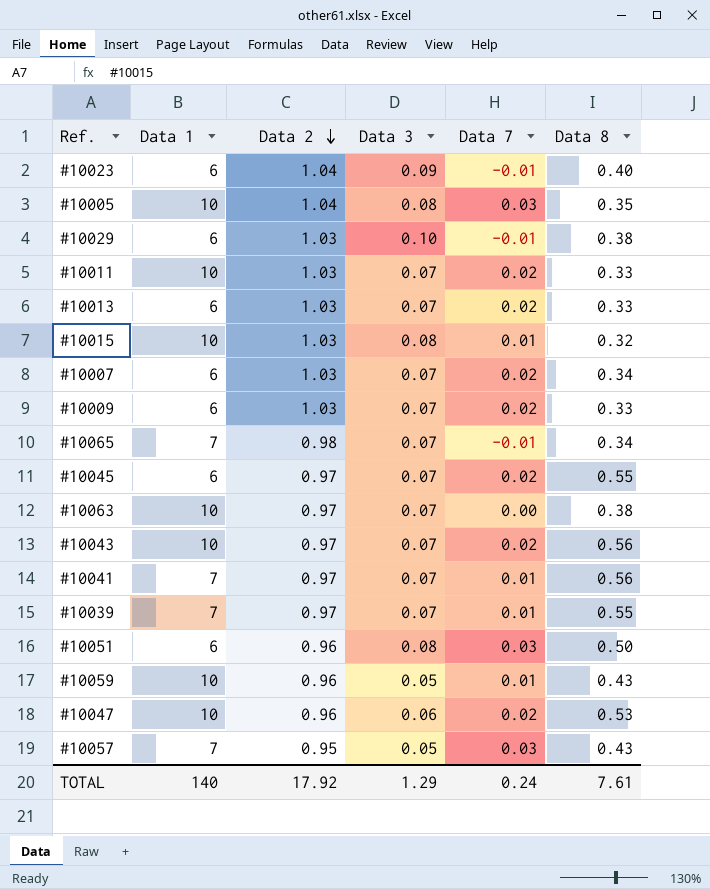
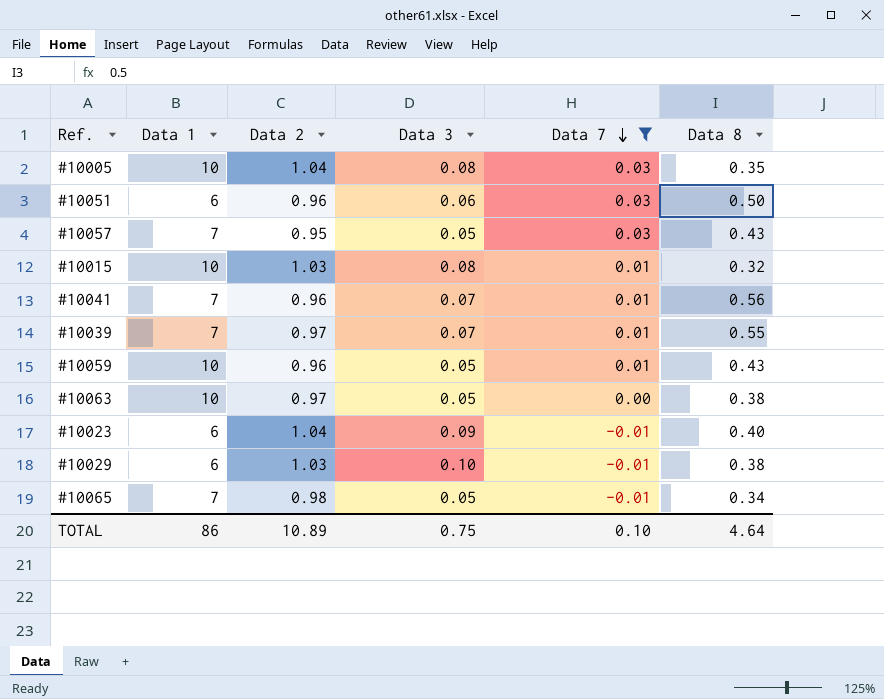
filter: none -> Data 7 != 0.02
row order: Data 2 descending -> Data 7 descending
#10051 | Data 3: 0.08 -> 0.06
#10041 | Data 2: 0.97 -> 0.96
#10063 | Data 3: 0.07 -> 0.05
#10065 | Data 3: 0.07 -> 0.05
TOTAL | Data 1: 140 -> 86
TOTAL | Data 2: 17.92 -> 10.89
TOTAL | Data 3: 1.29 -> 0.75
TOTAL | Data 7: 0.24 -> 0.10
TOTAL | Data 8: 7.61 -> 4.64

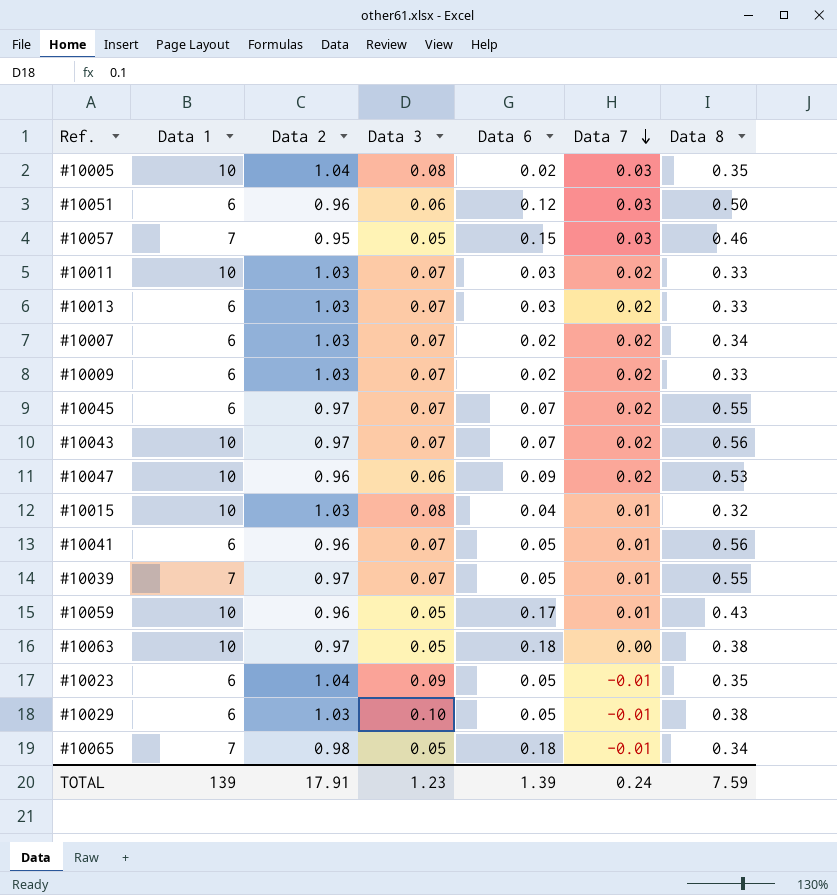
filter: Data 7 != 0.02 -> none
column Data 6 | position: none -> 5
#10057 | Data 8: 0.43 -> 0.46
#10041 | Data 1: 7 -> 6
#10023 | Data 8: 0.40 -> 0.35
TOTAL | Data 1: 86 -> 139
TOTAL | Data 2: 10.89 -> 17.91
TOTAL | Data 3: 0.75 -> 1.23
TOTAL | Data 7: 0.10 -> 0.24
TOTAL | Data 8: 4.64 -> 7.59

